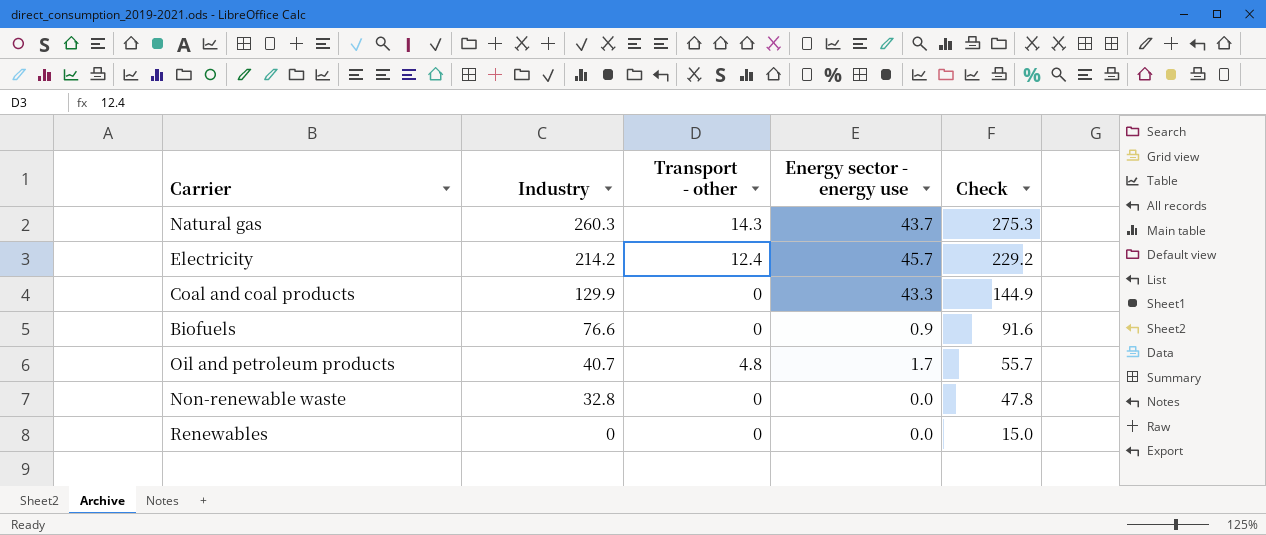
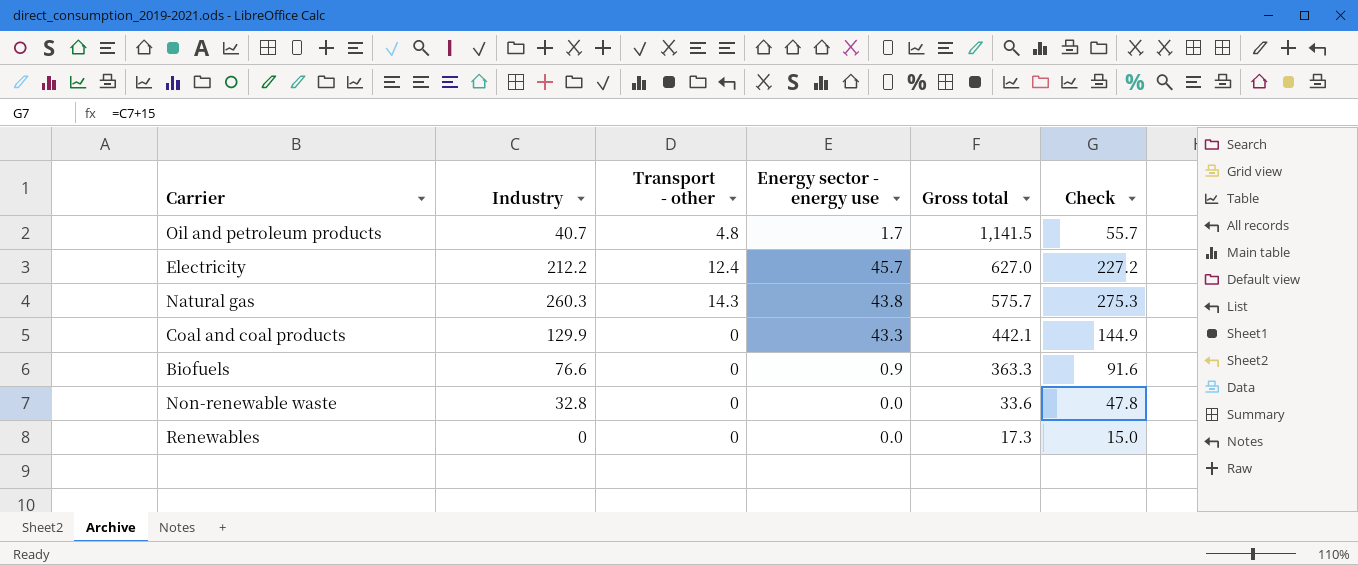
row order: Industry descending -> Gross total descending
column Gross total | position: none -> 5
Electricity | Industry: 214.2 -> 212.2
Electricity | Check: 229.2 -> 227.2
Natural gas | Energy sector - energy use: 43.7 -> 43.8

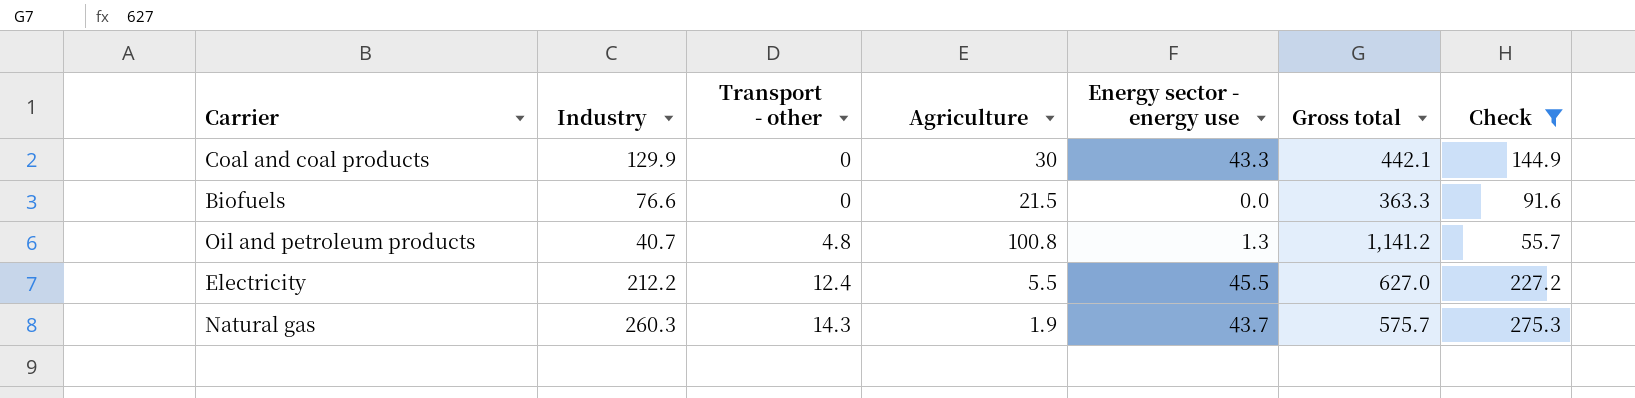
filter: none -> Check >= 55.7
row order: Gross total descending -> Transport - other ascending
column Agriculture | position: none -> 4
Biofuels | Energy sector - energy use: 0.9 -> 0.0
Oil and petroleum products | Energy sector - energy use: 1.7 -> 1.3
Oil and petroleum products | Gross total: 1,141.5 -> 1,141.2
Electricity | Energy sector - energy use: 45.7 -> 45.5
Natural gas | Energy sector - energy use: 43.8 -> 43.7

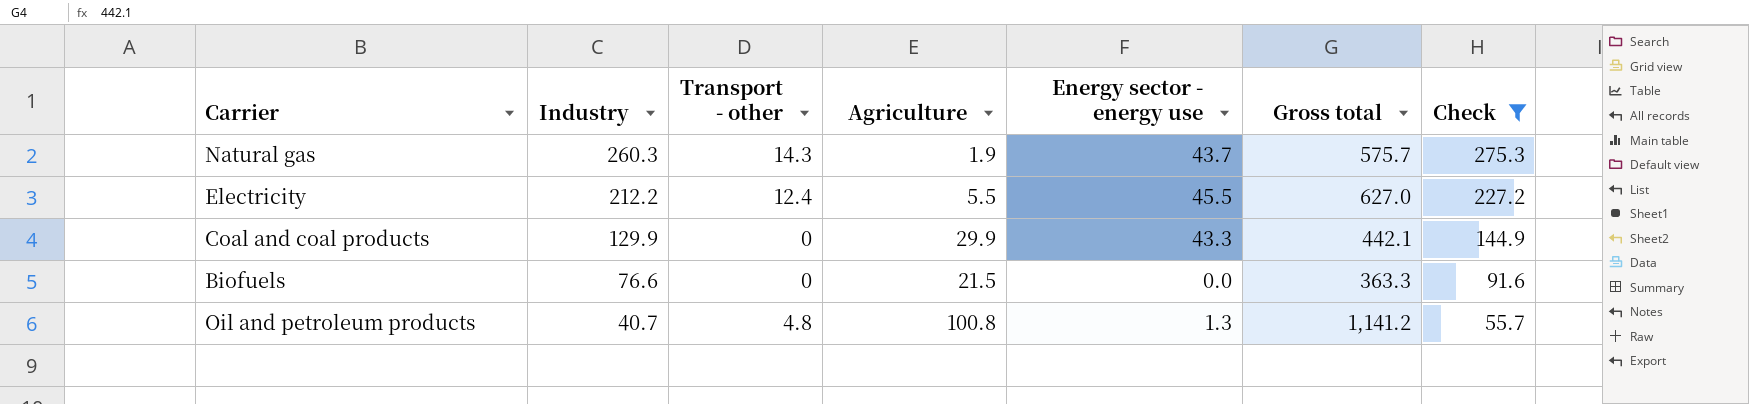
row order: Transport - other ascending -> Industry descending
Coal and coal products | Agriculture: 30 -> 29.9

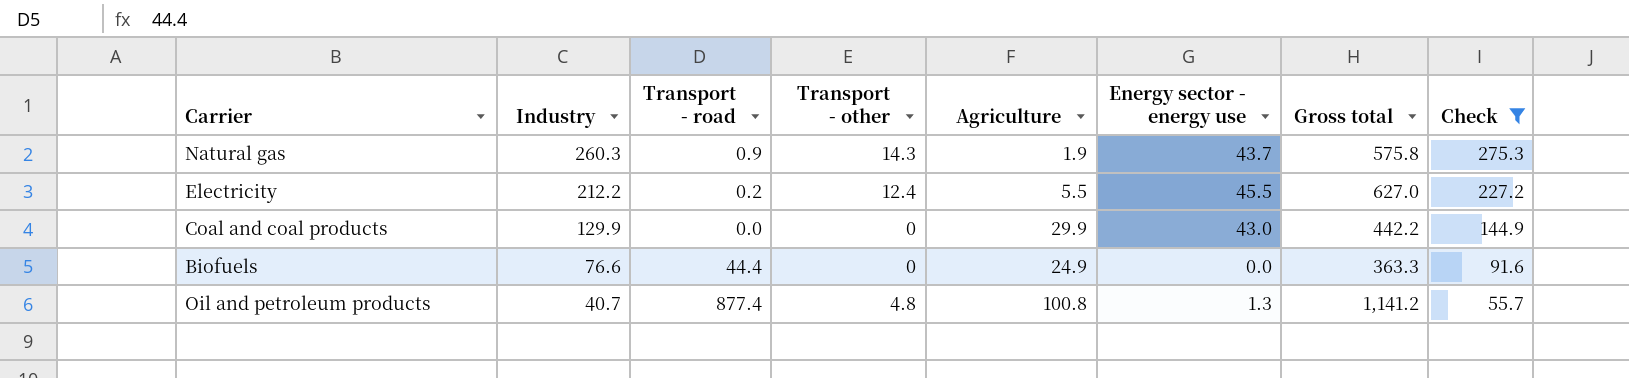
column Transport - road | position: none -> 3
Natural gas | Gross total: 575.7 -> 575.8
Coal and coal products | Energy sector - energy use: 43.3 -> 43.0
Coal and coal products | Gross total: 442.1 -> 442.2
Biofuels | Agriculture: 21.5 -> 24.9

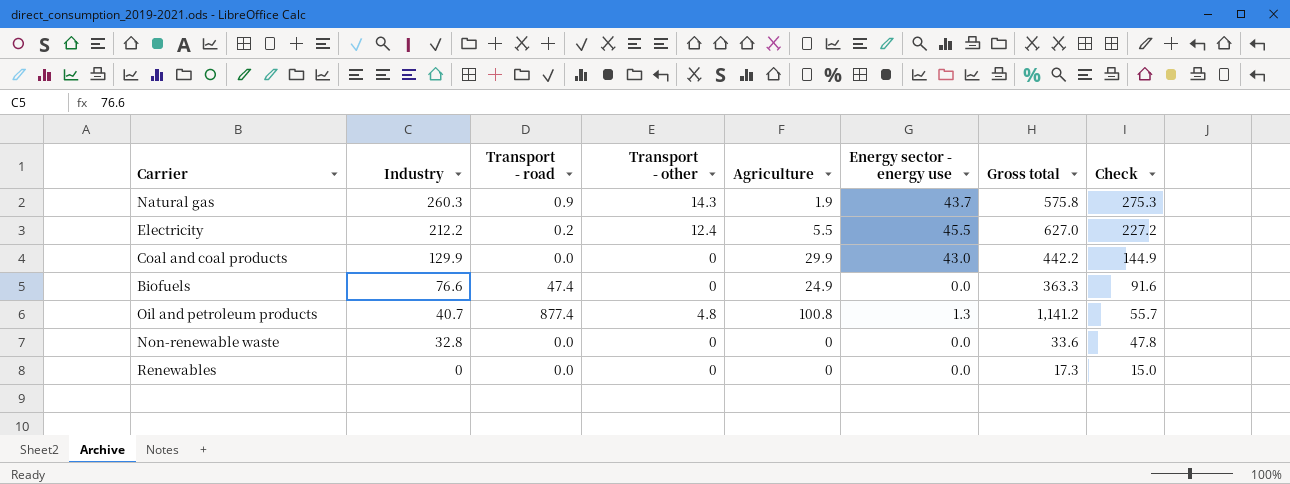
filter: Check >= 55.7 -> none
Biofuels | Transport - road: 44.4 -> 47.4

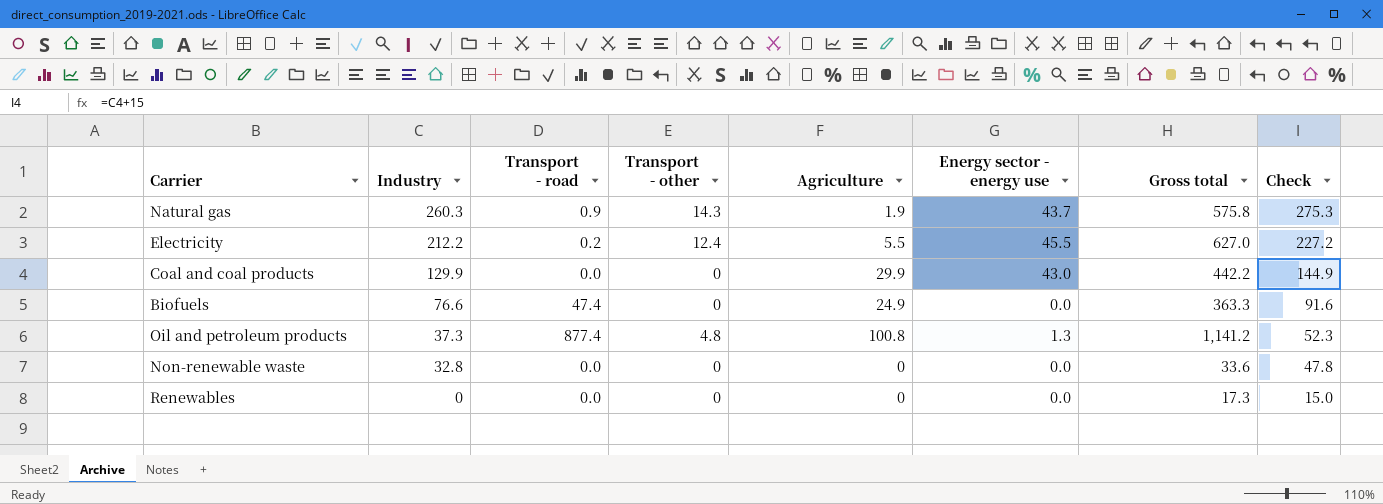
Oil and petroleum products | Industry: 40.7 -> 37.3
Oil and petroleum products | Check: 55.7 -> 52.3

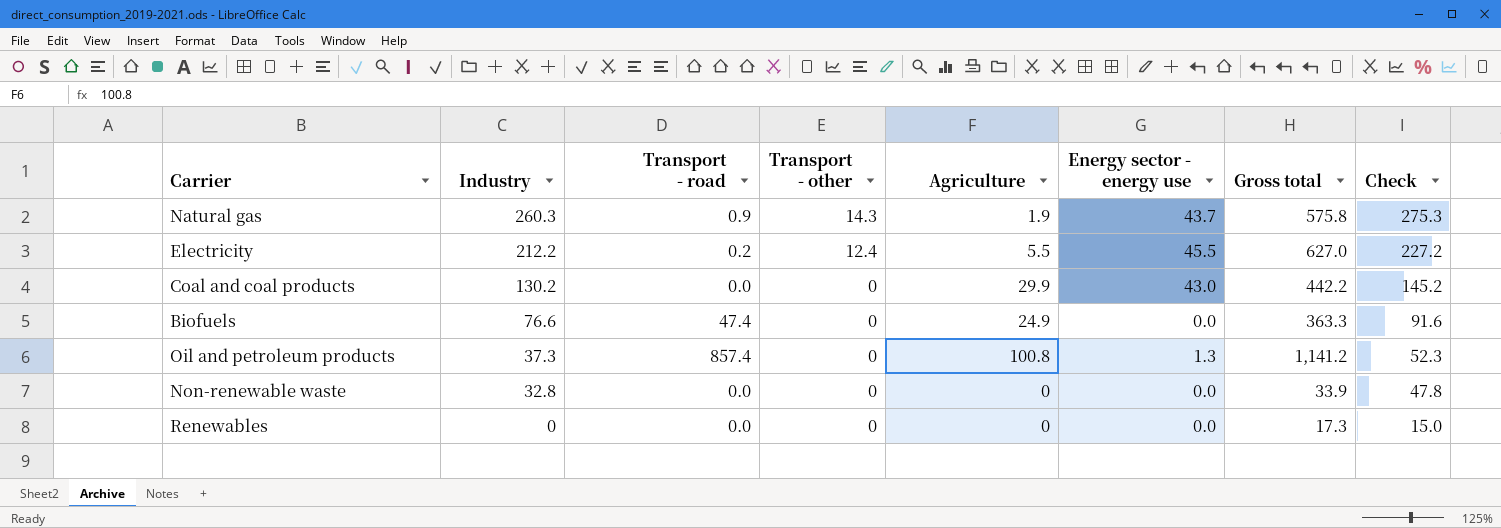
Coal and coal products | Industry: 129.9 -> 130.2
Coal and coal products | Check: 144.9 -> 145.2
Oil and petroleum products | Transport - road: 877.4 -> 857.4
Oil and petroleum products | Transport - other: 4.8 -> 0
Non-renewable waste | Gross total: 33.6 -> 33.9

